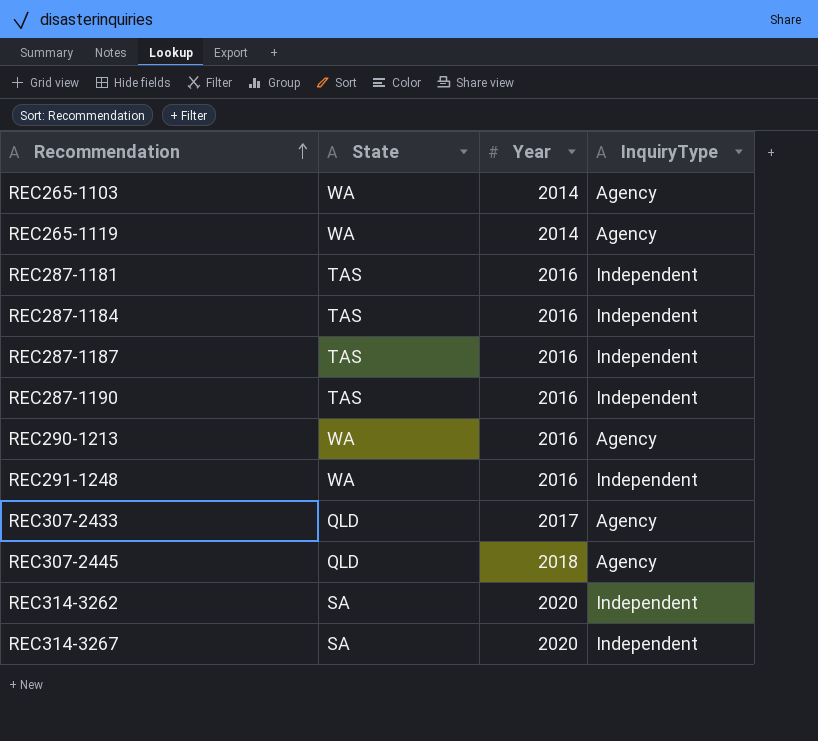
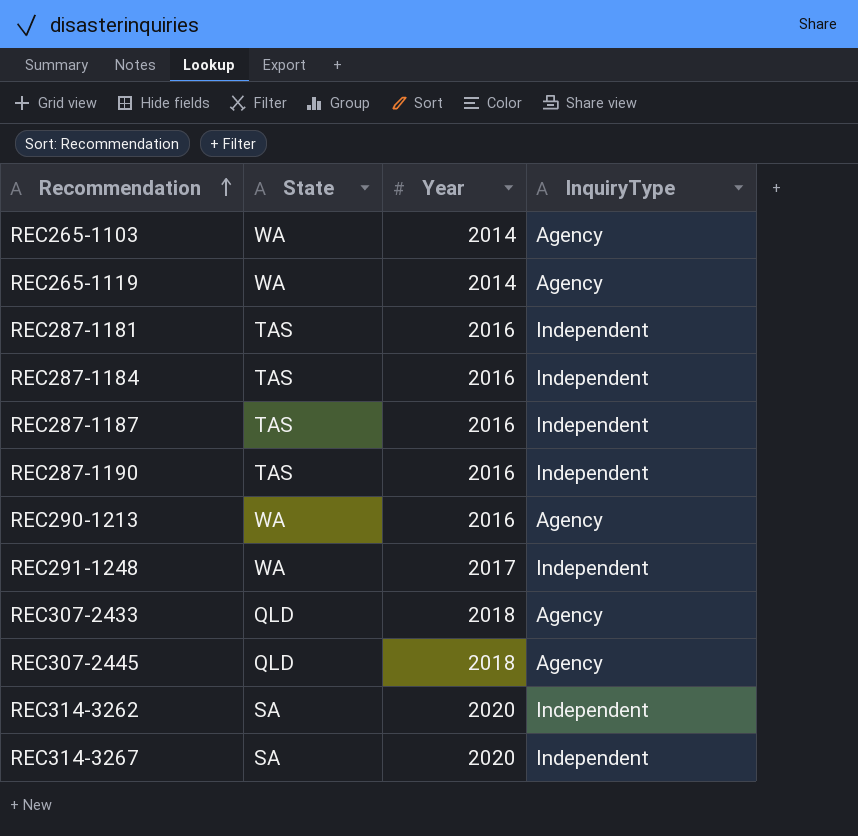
REC291-1248 | Year: 2016 -> 2017
REC307-2433 | Year: 2017 -> 2018

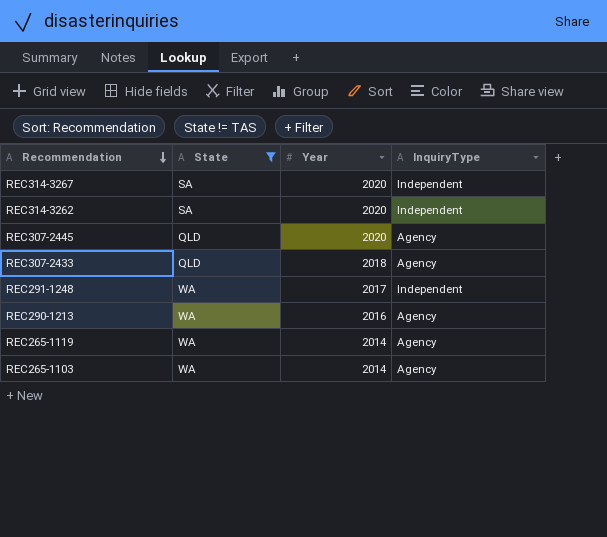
filter: none -> State != TAS
row order: Recommendation ascending -> Recommendation descending
REC307-2445 | Year: 2018 -> 2020

